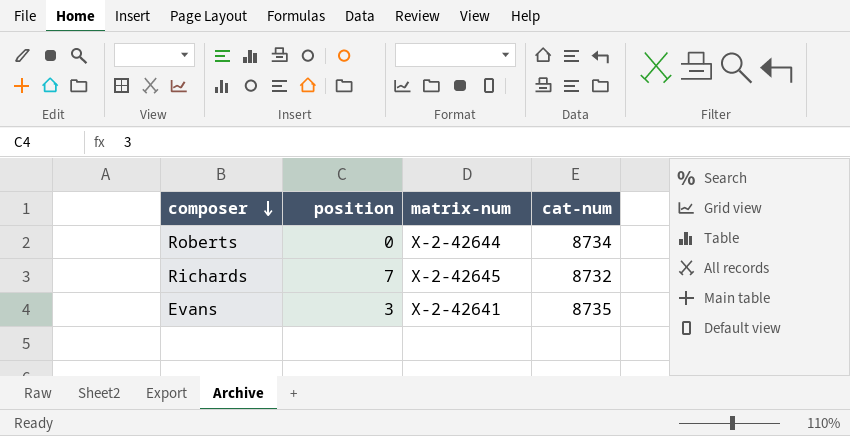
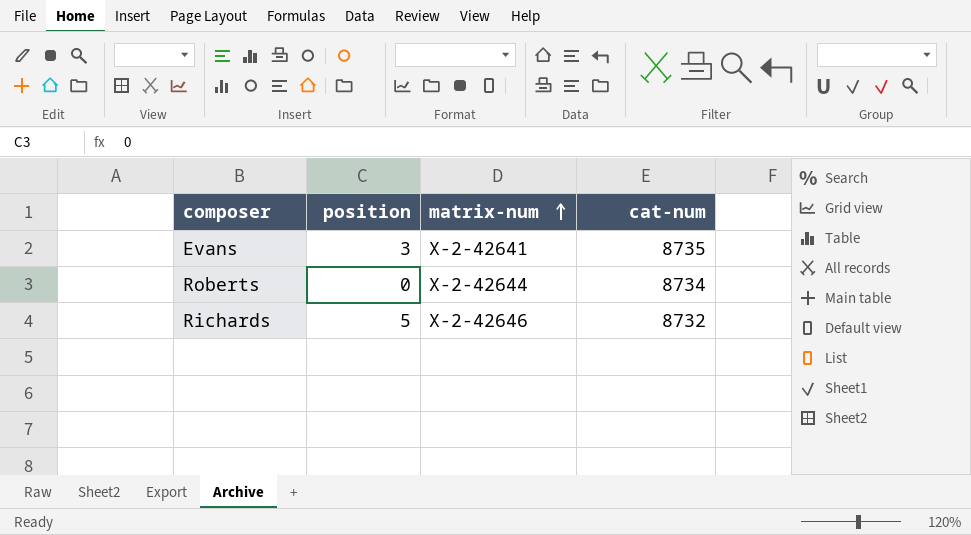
row order: composer descending -> matrix-num ascending
Richards | position: 7 -> 5
Richards | matrix-num: X-2-42645 -> X-2-42646

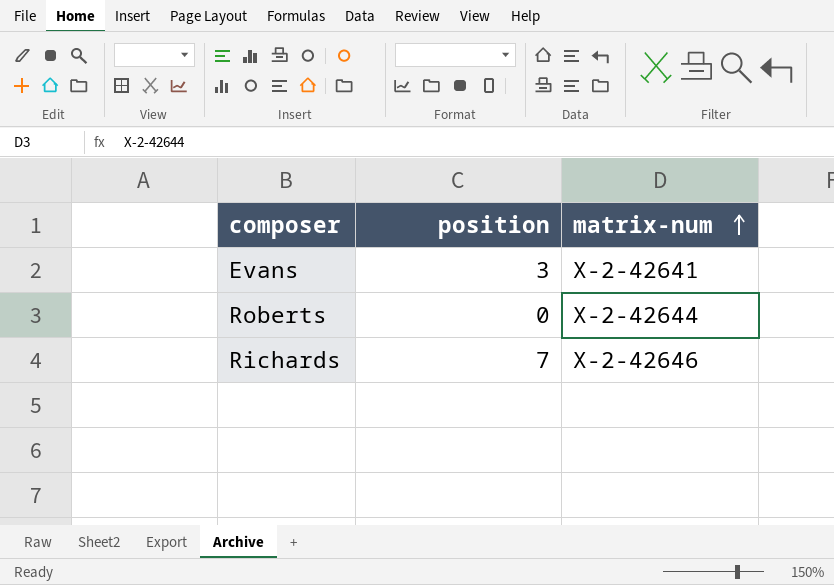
column cat-num | position: 4 -> none
Richards | position: 5 -> 7

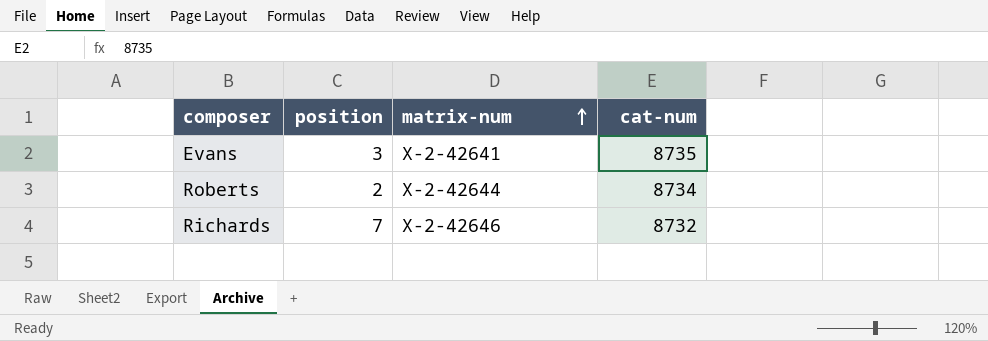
column cat-num | position: none -> 4
Roberts | position: 0 -> 2

